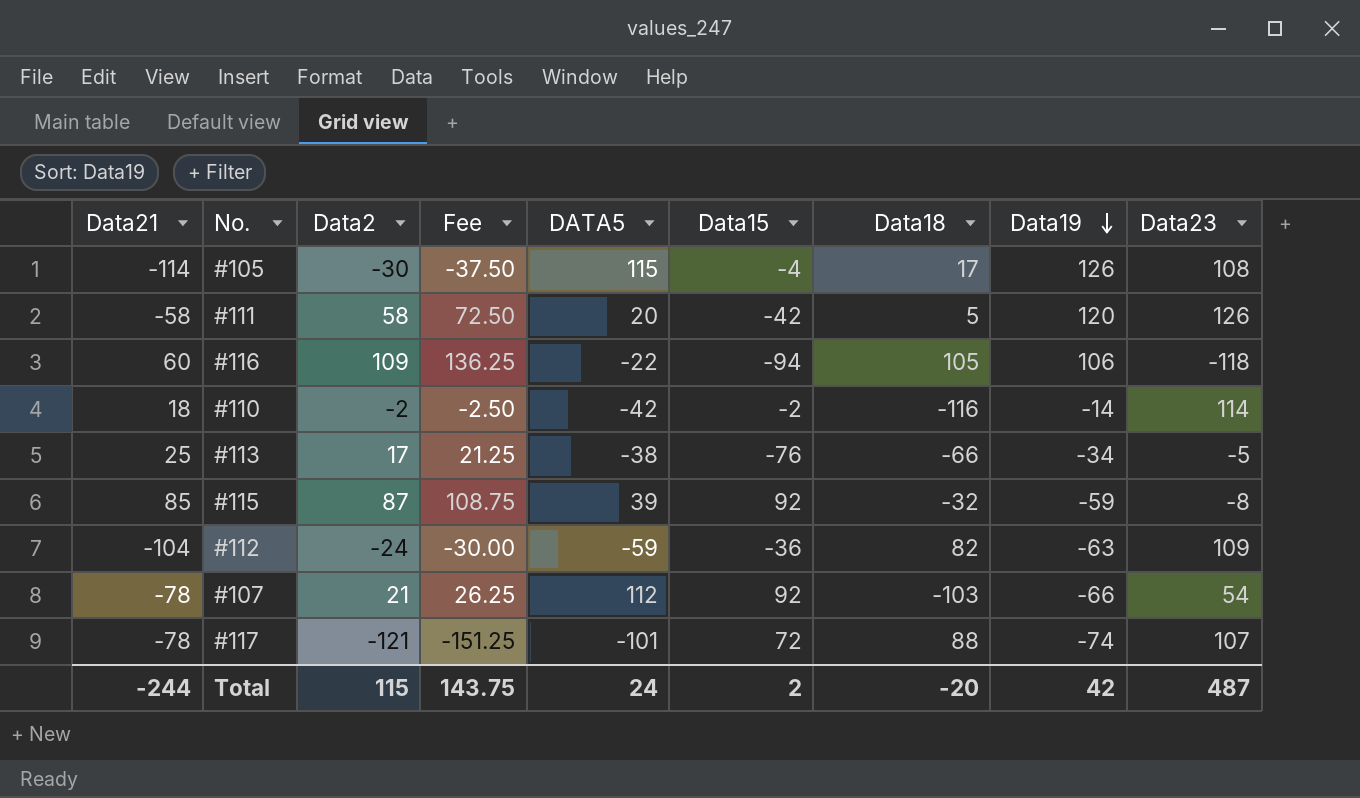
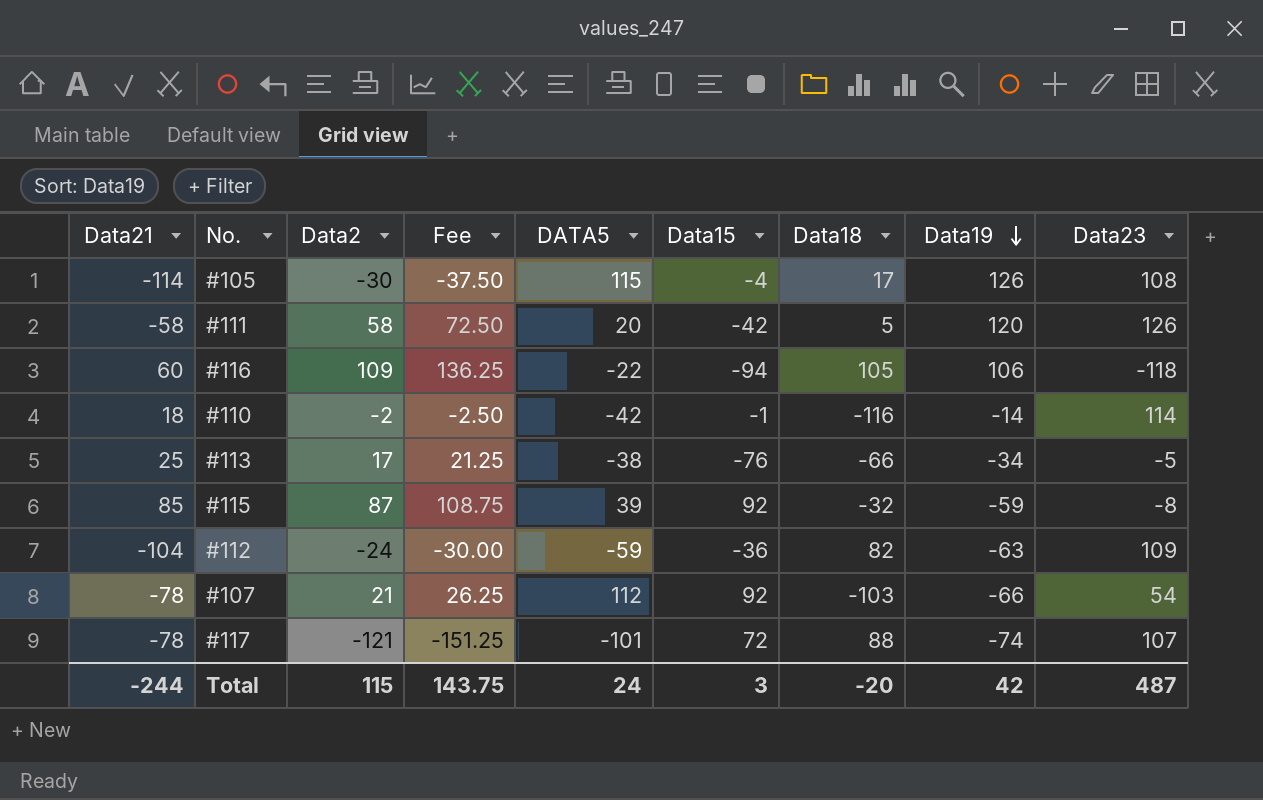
#110 | Data15: -2 -> -1
Total | Data15: 2 -> 3

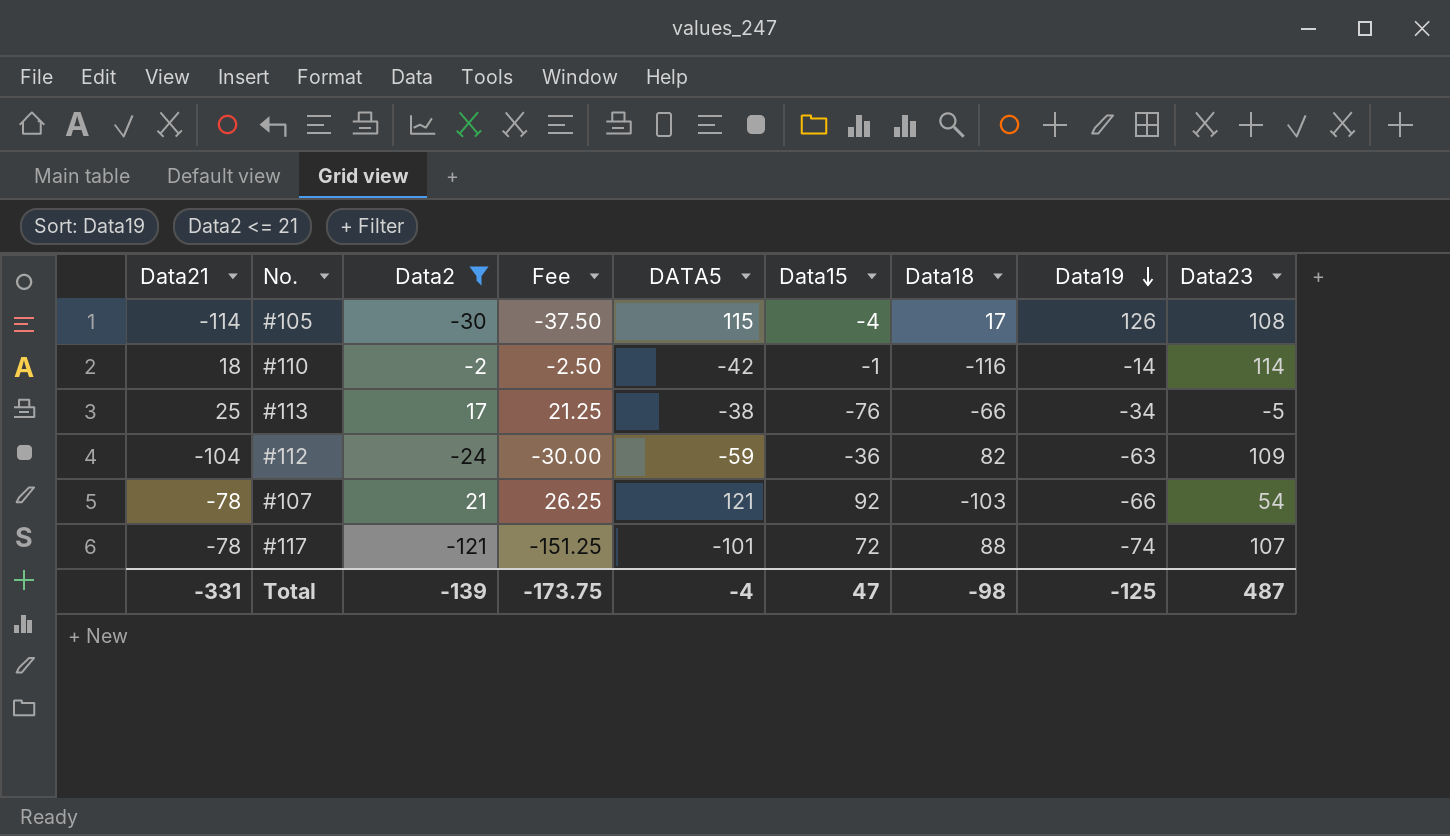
filter: none -> Data2 <= 21
#107 | DATA5: 112 -> 121
Total | Data21: -244 -> -331
Total | Data2: 115 -> -139
Total | Fee: 143.75 -> -173.75
Total | DATA5: 24 -> -4
Total | Data15: 3 -> 47
Total | Data18: -20 -> -98
Total | Data19: 42 -> -125

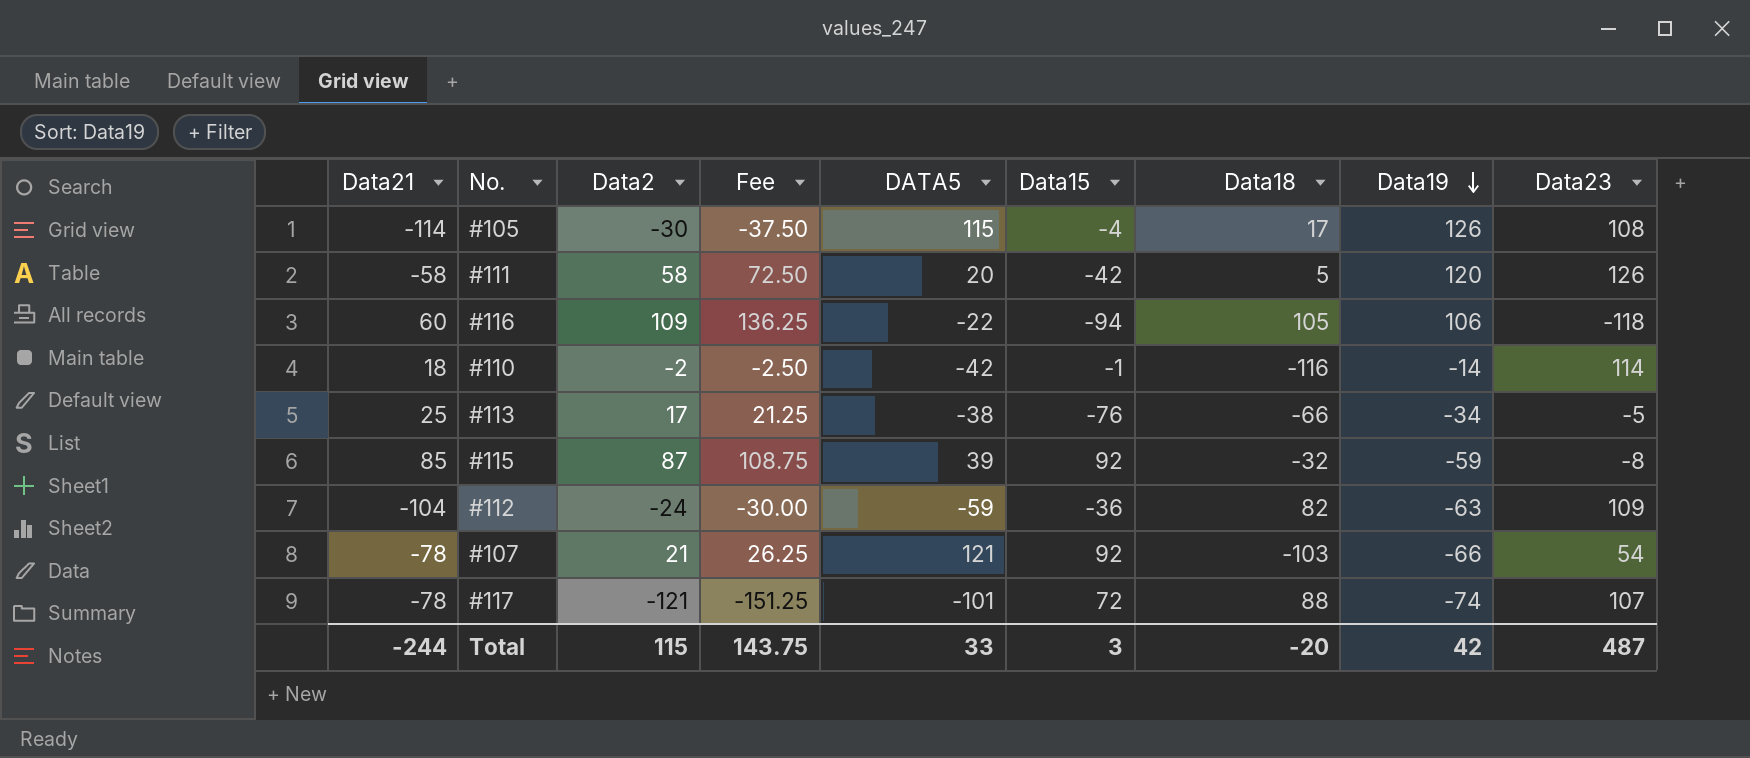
filter: Data2 <= 21 -> none
Total | Data21: -331 -> -244
Total | Data2: -139 -> 115
Total | Fee: -173.75 -> 143.75
Total | DATA5: -4 -> 33
Total | Data15: 47 -> 3
Total | Data18: -98 -> -20
Total | Data19: -125 -> 42

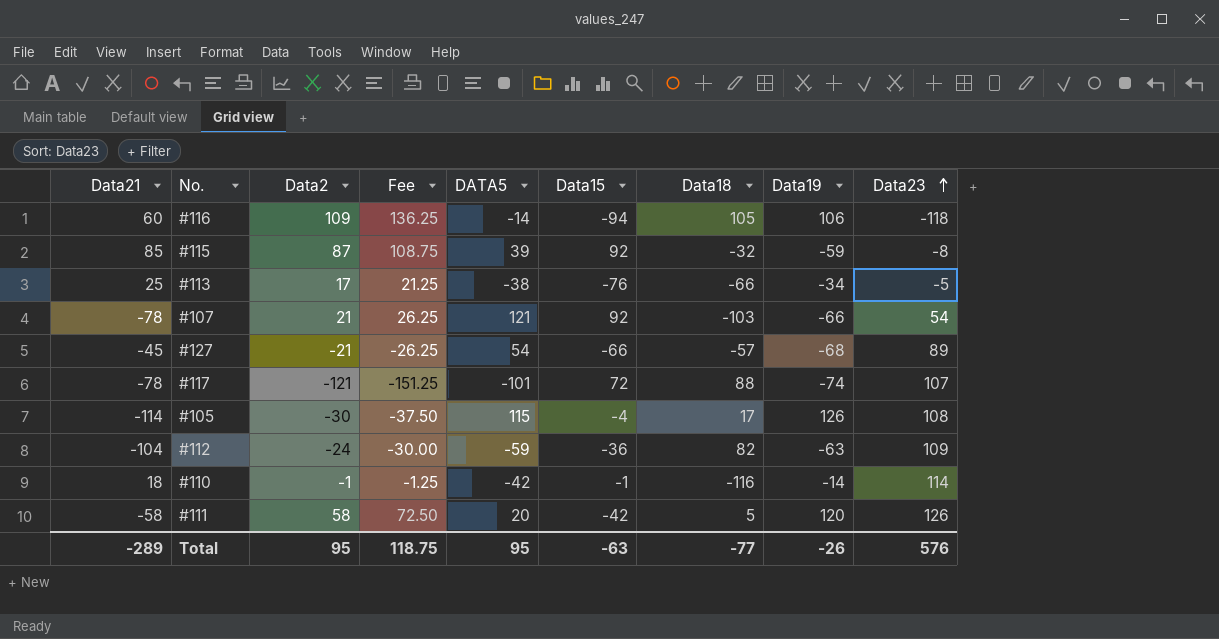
row order: Data19 descending -> Data23 ascending
#116 | DATA5: -22 -> -14
row #127: none -> -45 | -21 | -26.25 | 54 | -66 | -57 | -68 | 89
#110 | Data2: -2 -> -1
#110 | Fee: -2.50 -> -1.25
Total | Data21: -244 -> -289
Total | Data2: 115 -> 95
Total | Fee: 143.75 -> 118.75
Total | DATA5: 33 -> 95
Total | Data15: 3 -> -63
Total | Data18: -20 -> -77
Total | Data19: 42 -> -26
Total | Data23: 487 -> 576

